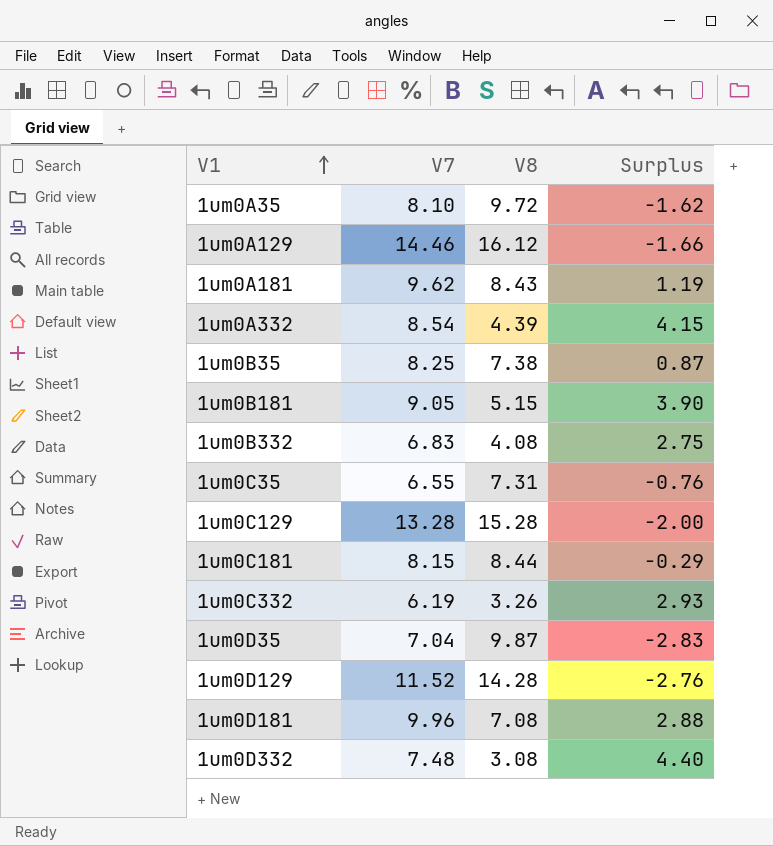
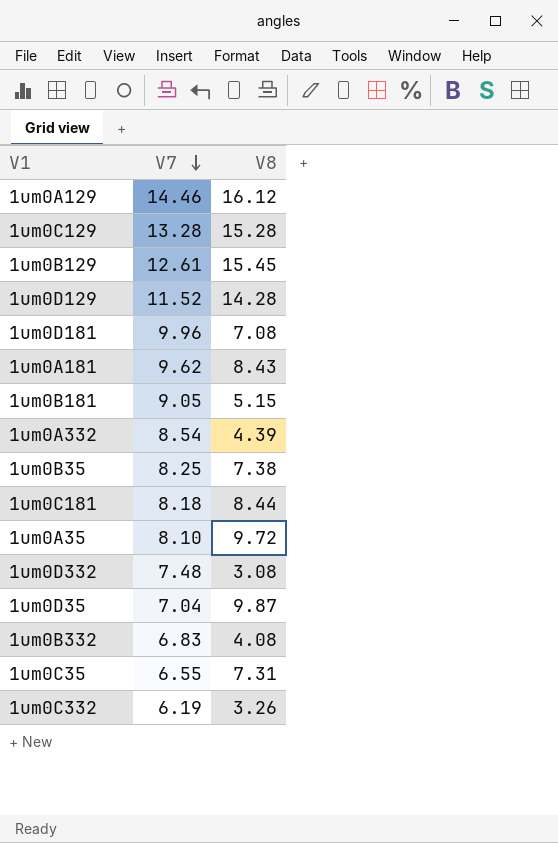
row order: V1 ascending -> V7 descending
column Surplus | formula: [V7] - [V8] -> none
row 1um0B129: none -> 12.61 | 15.45
1um0C181 | V7: 8.15 -> 8.18

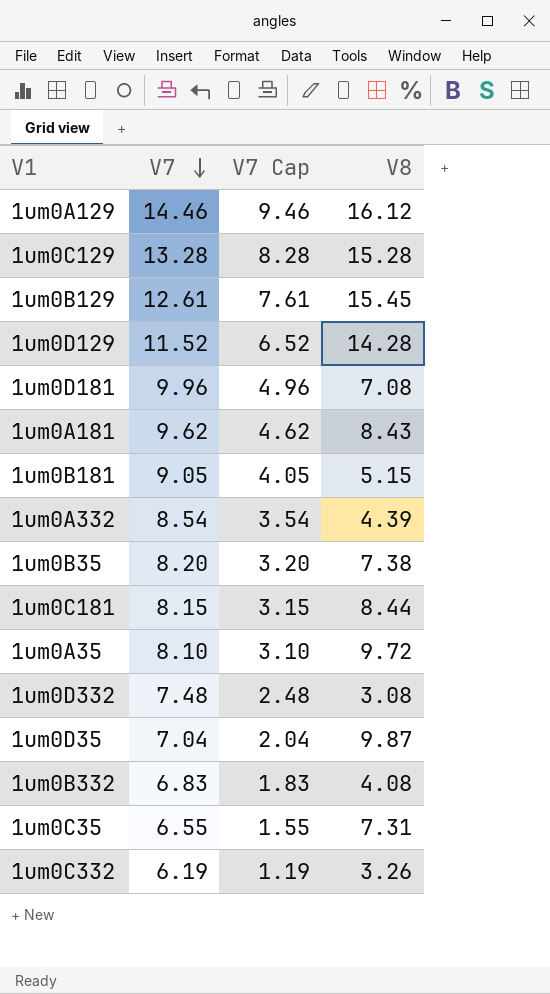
column V7 Cap | formula: none -> [V7] - 5
1um0B35 | V7: 8.25 -> 8.20
1um0C181 | V7: 8.18 -> 8.15

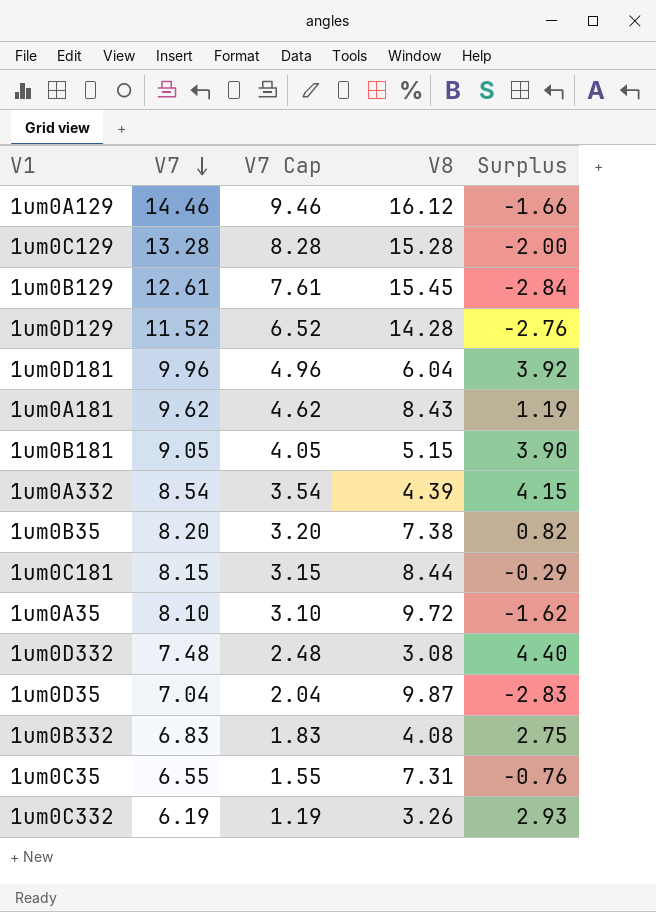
column Surplus | formula: none -> [V7] - [V8]
1um0D181 | V8: 7.08 -> 6.04

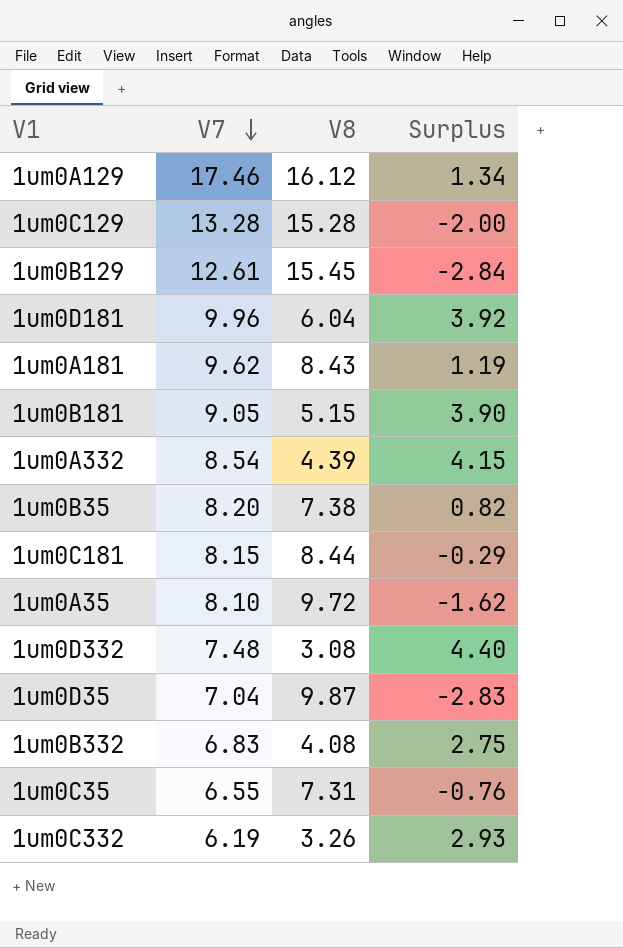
column V7 Cap | formula: [V7] - 5 -> none
row 1um0D129: 11.52 | 6.52 | 14.28 | -2.76 -> none
1um0A129 | V7: 14.46 -> 17.46
1um0A129 | Surplus: -1.66 -> 1.34

